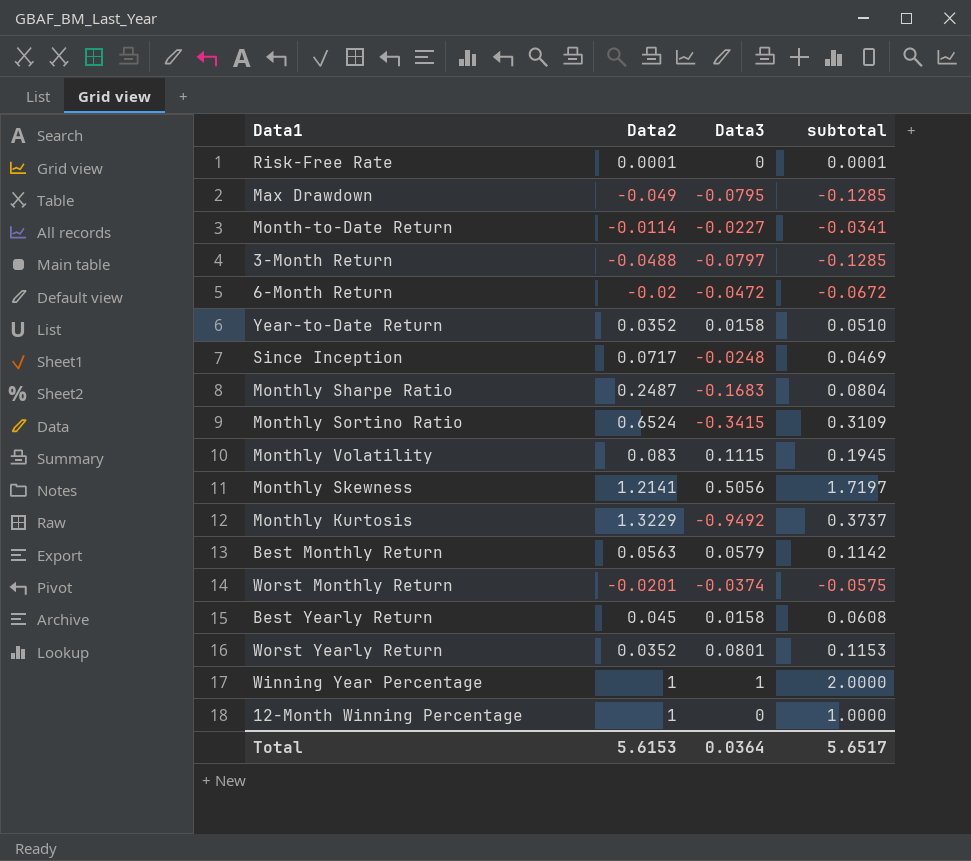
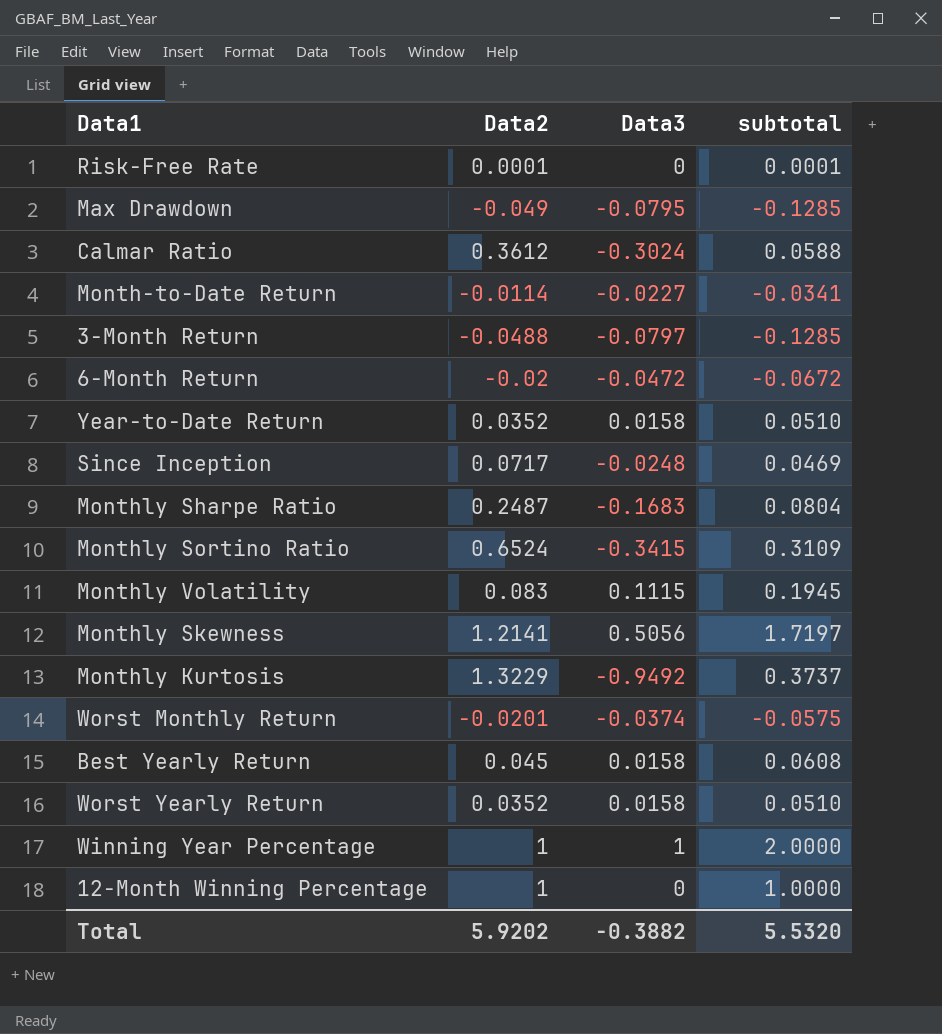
row Best Monthly Return: 0.0563 | 0.0579 | 0.1142 -> none
row Calmar Ratio: none -> 0.3612 | -0.3024 | 0.0588
Worst Yearly Return | Data3: 0.0801 -> 0.0158
Worst Yearly Return | subtotal: 0.1153 -> 0.0510
Total | Data2: 5.6153 -> 5.9202
Total | Data3: 0.0364 -> -0.3882
Total | subtotal: 5.6517 -> 5.5320

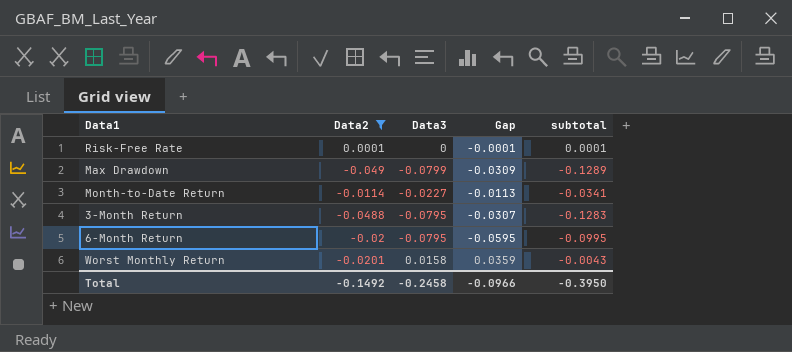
filter: none -> Data2 <= 0.0001
column Gap | formula: none -> [Data3] - [Data2]
Max Drawdown | Data3: -0.0795 -> -0.0799
Max Drawdown | subtotal: -0.1285 -> -0.1289
3-Month Return | Data3: -0.0797 -> -0.0795
3-Month Return | subtotal: -0.1285 -> -0.1283
6-Month Return | Data3: -0.0472 -> -0.0795
6-Month Return | subtotal: -0.0672 -> -0.0995
Worst Monthly Return | Data3: -0.0374 -> 0.0158
Worst Monthly Return | subtotal: -0.0575 -> -0.0043
Total | Data2: 5.9202 -> -0.1492
Total | Data3: -0.3882 -> -0.2458
Total | subtotal: 5.5320 -> -0.3950

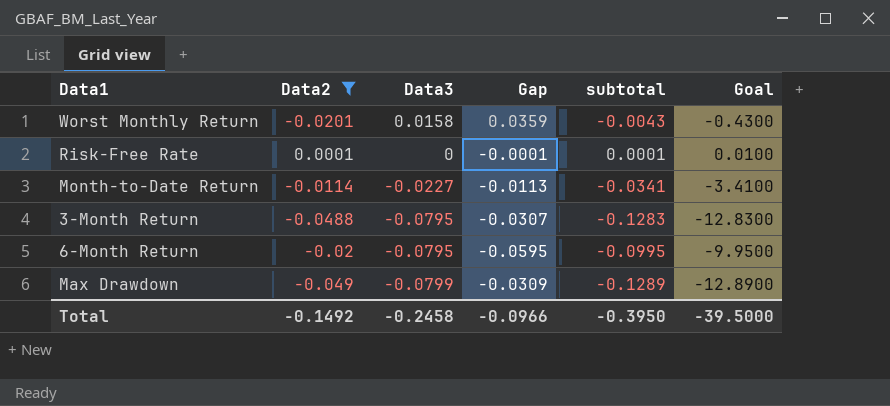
row order: none -> Data3 descending
column Goal | formula: none -> [subtotal] * 100

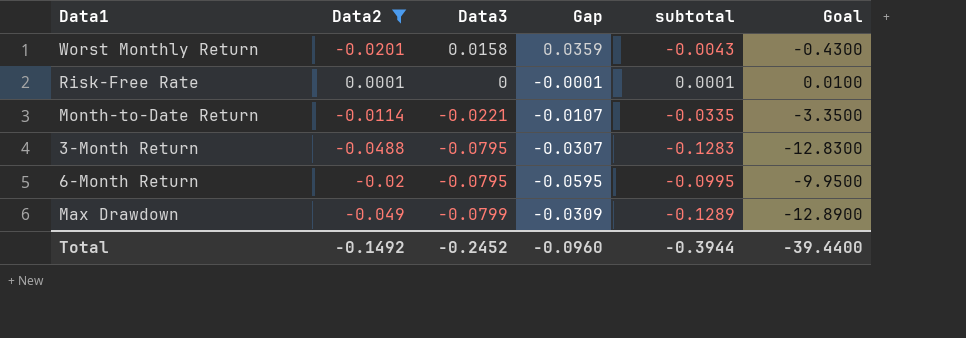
Month-to-Date Return | Data3: -0.0227 -> -0.0221
Month-to-Date Return | Gap: -0.0113 -> -0.0107
Month-to-Date Return | subtotal: -0.0341 -> -0.0335
Month-to-Date Return | Goal: -3.4100 -> -3.3500
Total | Data3: -0.2458 -> -0.2452
Total | Gap: -0.0966 -> -0.0960
Total | subtotal: -0.3950 -> -0.3944
Total | Goal: -39.5000 -> -39.4400

